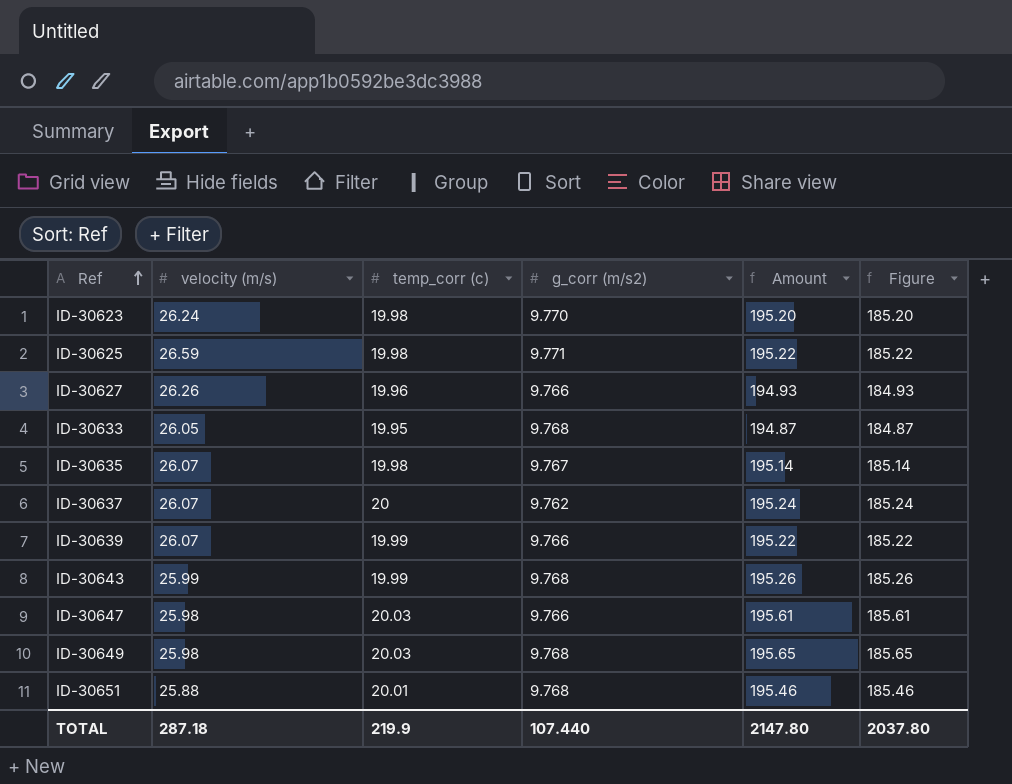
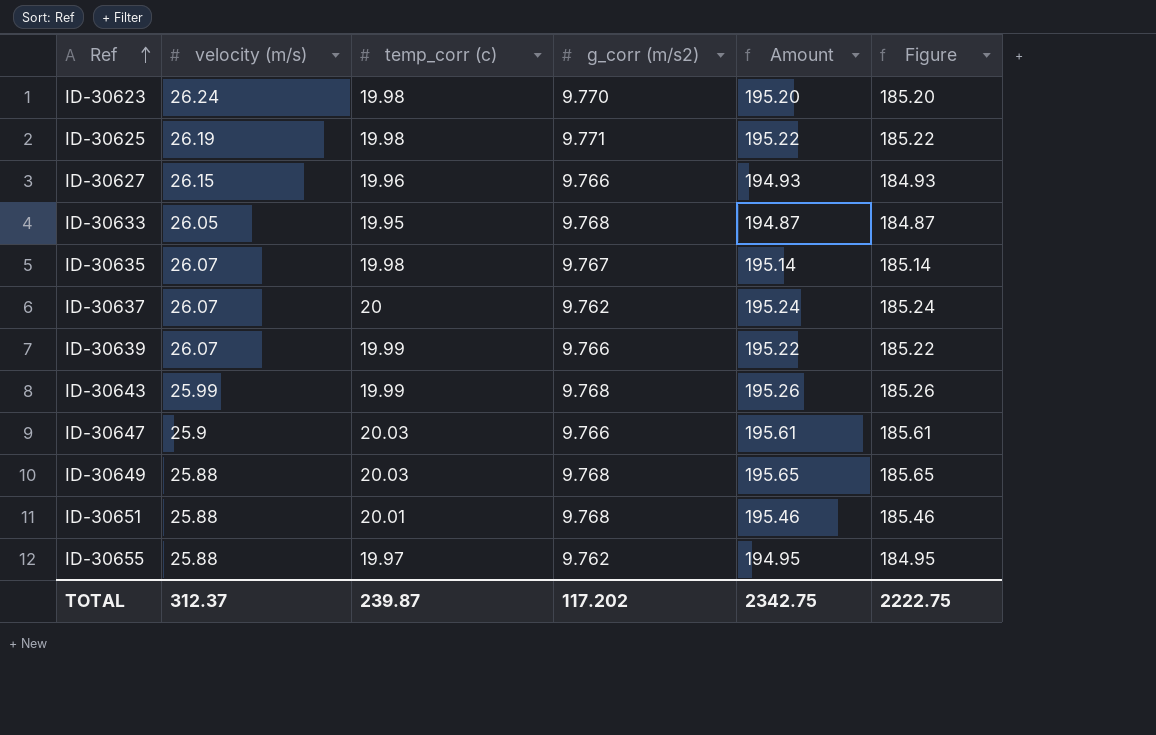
ID-30625 | velocity (m/s): 26.59 -> 26.19
ID-30627 | velocity (m/s): 26.26 -> 26.15
ID-30647 | velocity (m/s): 25.98 -> 25.9
ID-30649 | velocity (m/s): 25.98 -> 25.88
row ID-30655: none -> 25.88 | 19.97 | 9.762 | 194.95 | 184.95
TOTAL | velocity (m/s): 287.18 -> 312.37
TOTAL | temp_corr (c): 219.9 -> 239.87
TOTAL | g_corr (m/s2): 107.440 -> 117.202
TOTAL | Amount: 2147.80 -> 2342.75
TOTAL | Figure: 2037.80 -> 2222.75

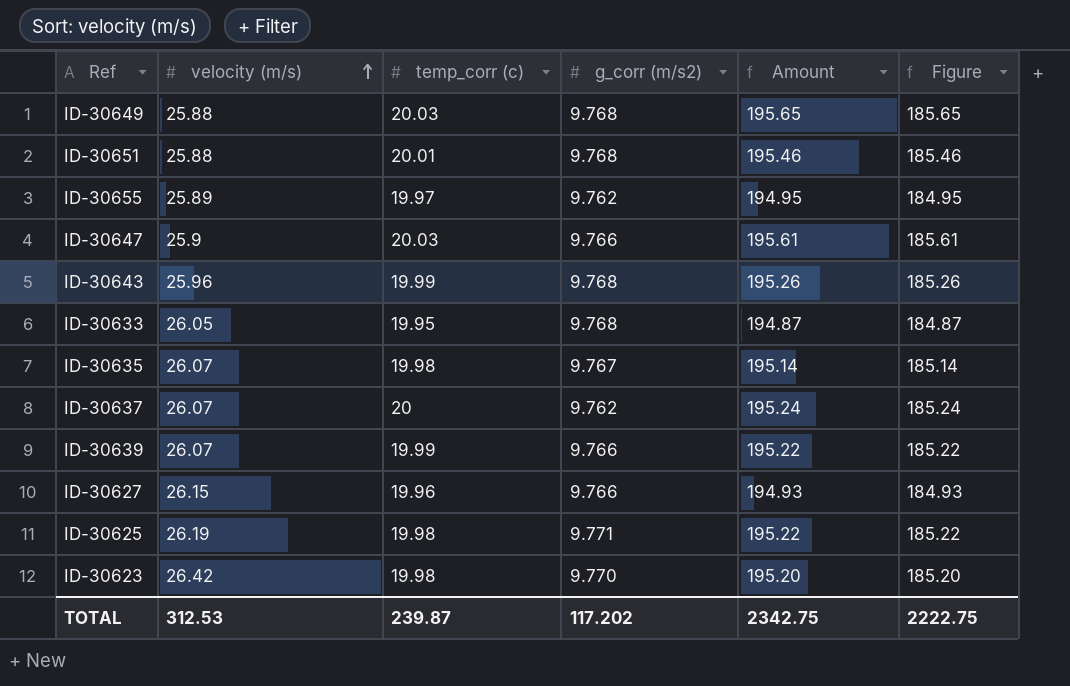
row order: Ref ascending -> velocity (m/s) ascending
ID-30655 | velocity (m/s): 25.88 -> 25.89
ID-30643 | velocity (m/s): 25.99 -> 25.96
ID-30623 | velocity (m/s): 26.24 -> 26.42
TOTAL | velocity (m/s): 312.37 -> 312.53

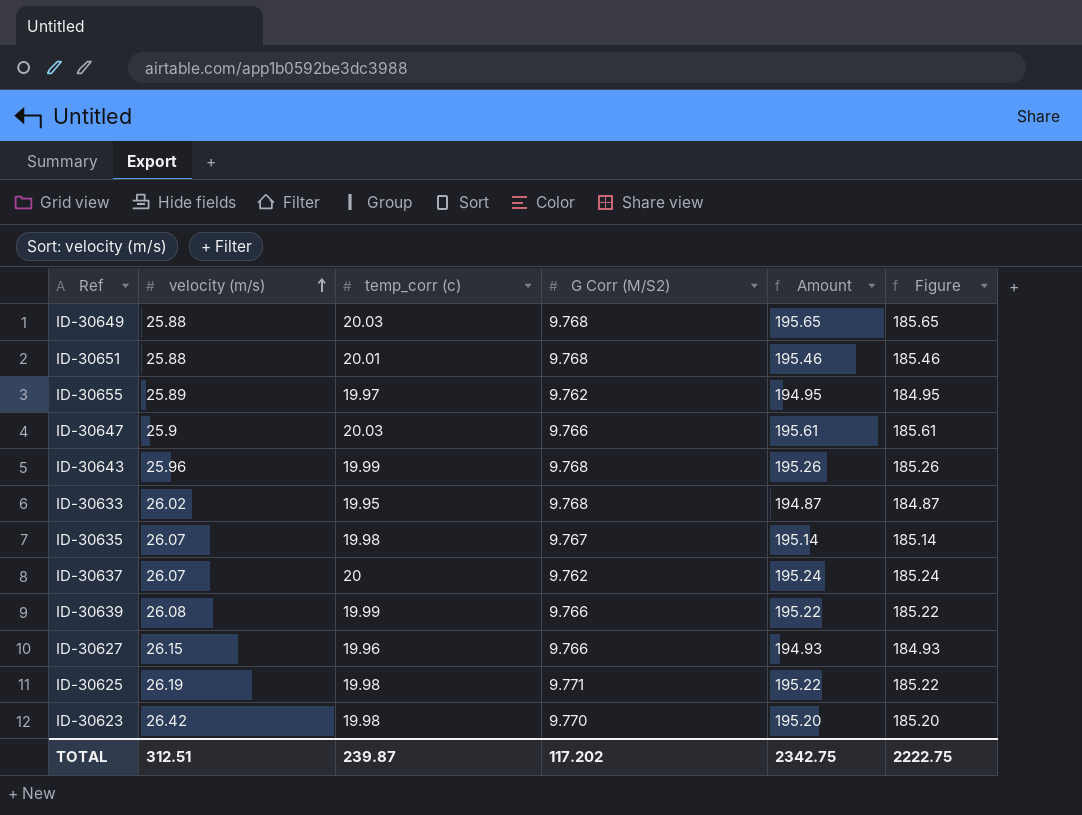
column name: g_corr (m/s2) -> G Corr (M/S2)
ID-30633 | velocity (m/s): 26.05 -> 26.02
ID-30639 | velocity (m/s): 26.07 -> 26.08
TOTAL | velocity (m/s): 312.53 -> 312.51

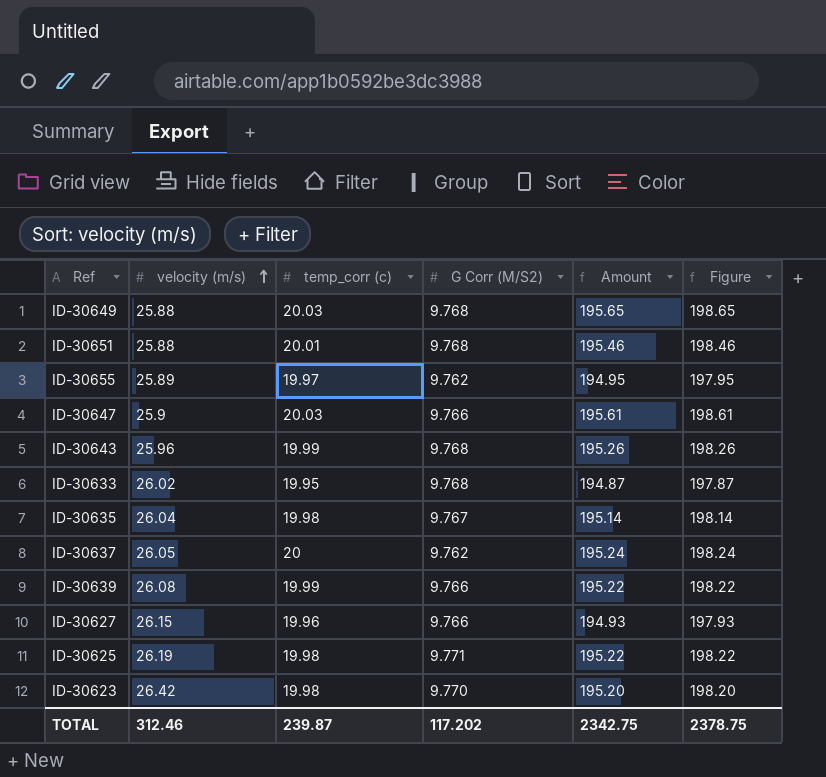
column Figure | formula: [Amount] - 10 -> [Amount] + 3
ID-30635 | velocity (m/s): 26.07 -> 26.04
ID-30637 | velocity (m/s): 26.07 -> 26.05
TOTAL | velocity (m/s): 312.51 -> 312.46
TOTAL | Figure: 2222.75 -> 2378.75

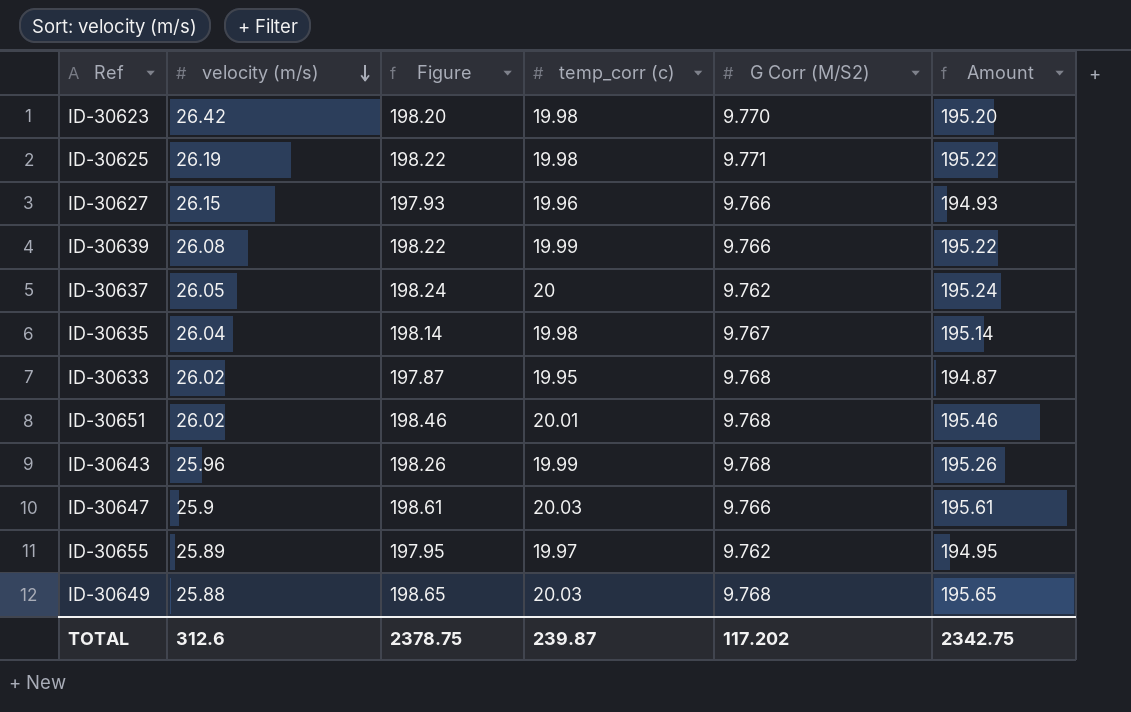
row order: velocity (m/s) ascending -> velocity (m/s) descending
column Figure | position: 6 -> 3
ID-30651 | velocity (m/s): 25.88 -> 26.02
TOTAL | velocity (m/s): 312.46 -> 312.6

